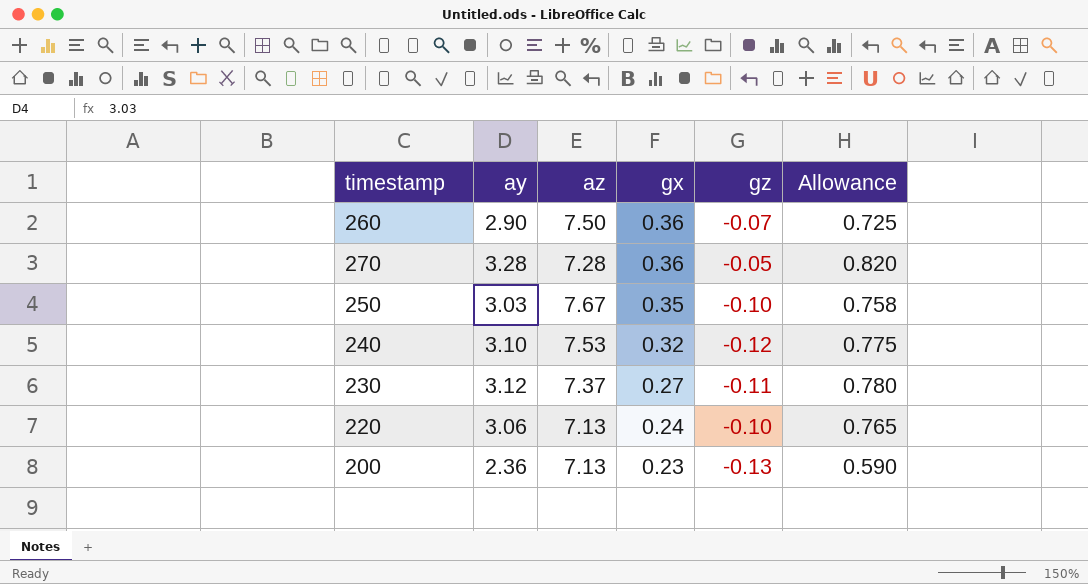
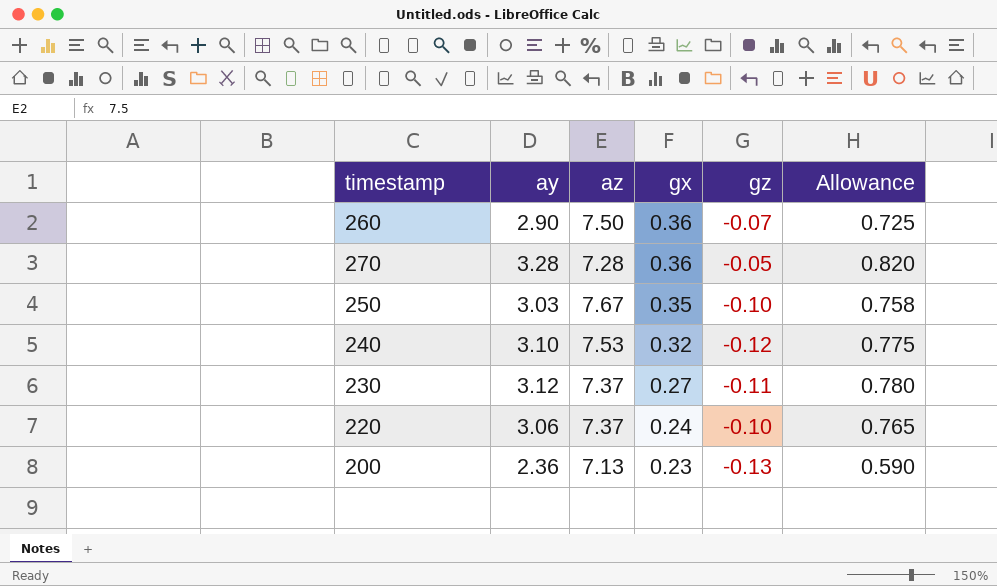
220 | az: 7.13 -> 7.37

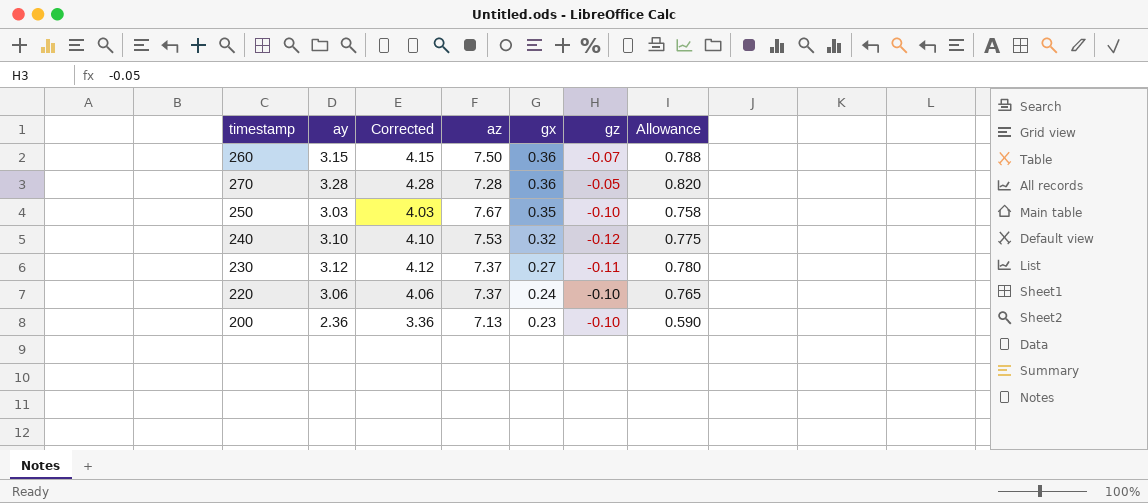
column Corrected | formula: none -> [ay] + 1
260 | ay: 2.90 -> 3.15
260 | Allowance: 0.725 -> 0.788
200 | gz: -0.13 -> -0.10

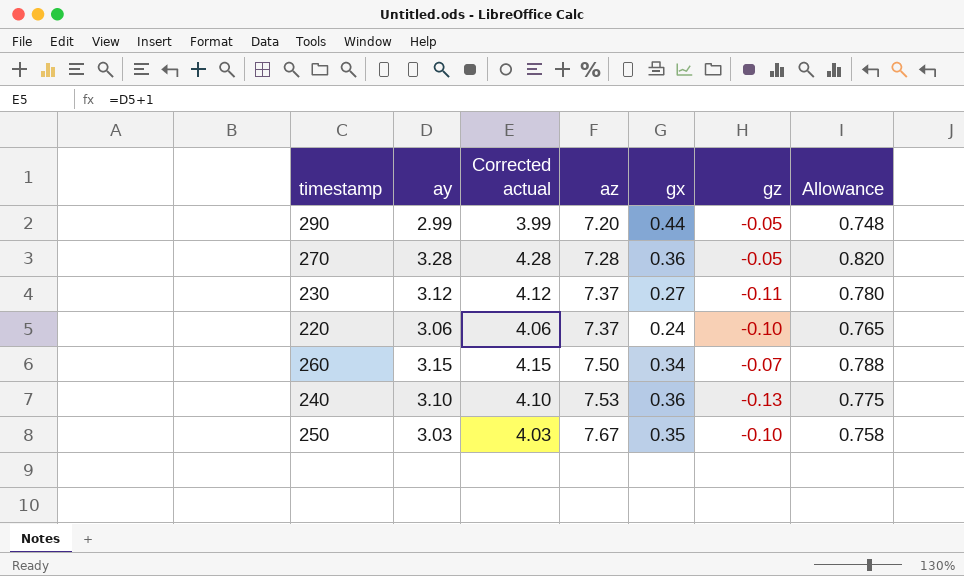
row order: gx descending -> az ascending
column name: Corrected -> Corrected actual
row 200: 2.36 | 3.36 | 7.13 | 0.23 | -0.10 | 0.590 -> none
row 290: none -> 2.99 | 3.99 | 7.20 | 0.44 | -0.05 | 0.748
260 | gx: 0.36 -> 0.34
240 | gx: 0.32 -> 0.36
240 | gz: -0.12 -> -0.13

